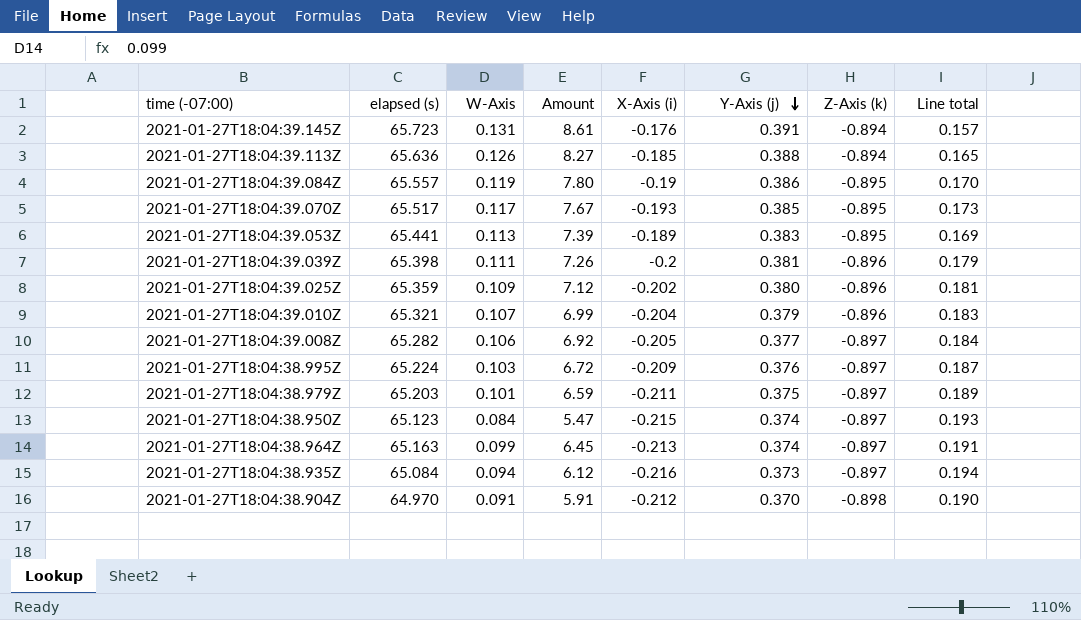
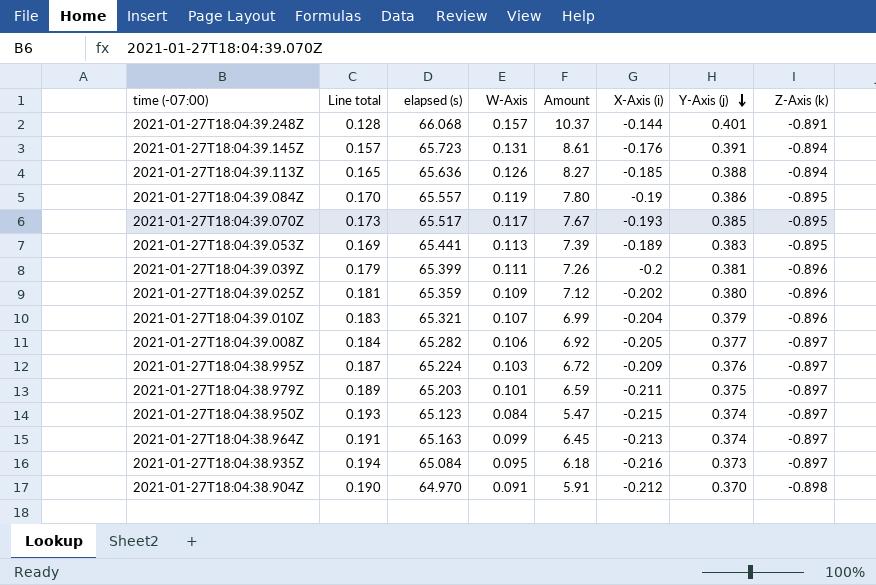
column Line total | position: 8 -> 2
row 2021-01-27T18:04:39.248Z: none -> 0.128 | 66.068 | 0.157 | 10.37 | -0.144 | 0.401 | -0.891
2021-01-27T18:04:39.039Z | elapsed (s): 65.398 -> 65.399
2021-01-27T18:04:38.935Z | W-Axis: 0.094 -> 0.095
2021-01-27T18:04:38.935Z | Amount: 6.12 -> 6.18

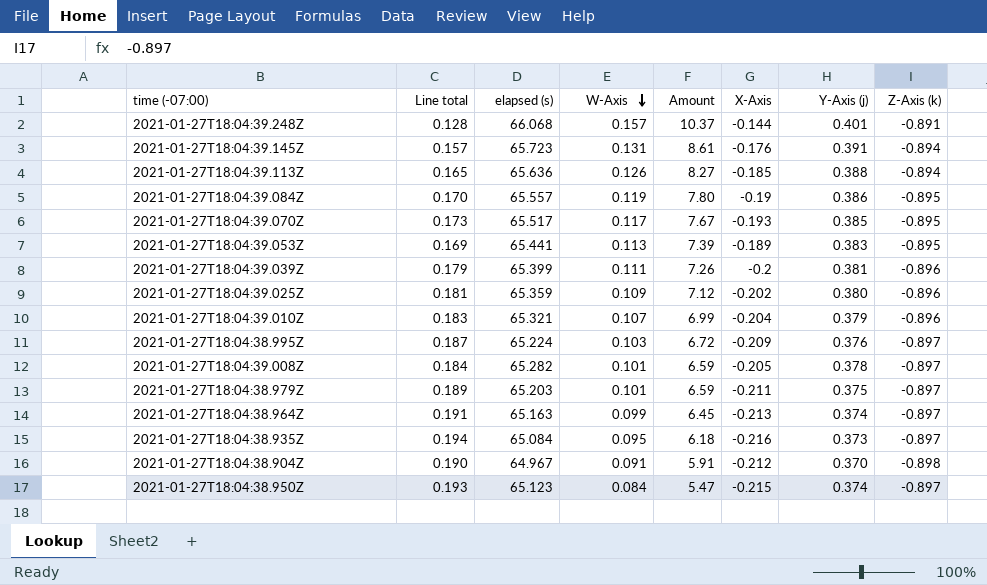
row order: Y-Axis (j) descending -> W-Axis descending
column name: X-Axis (i) -> X-Axis
2021-01-27T18:04:39.008Z | W-Axis: 0.106 -> 0.101
2021-01-27T18:04:39.008Z | Amount: 6.92 -> 6.59
2021-01-27T18:04:39.008Z | Y-Axis (j): 0.377 -> 0.378
2021-01-27T18:04:38.904Z | elapsed (s): 64.970 -> 64.967

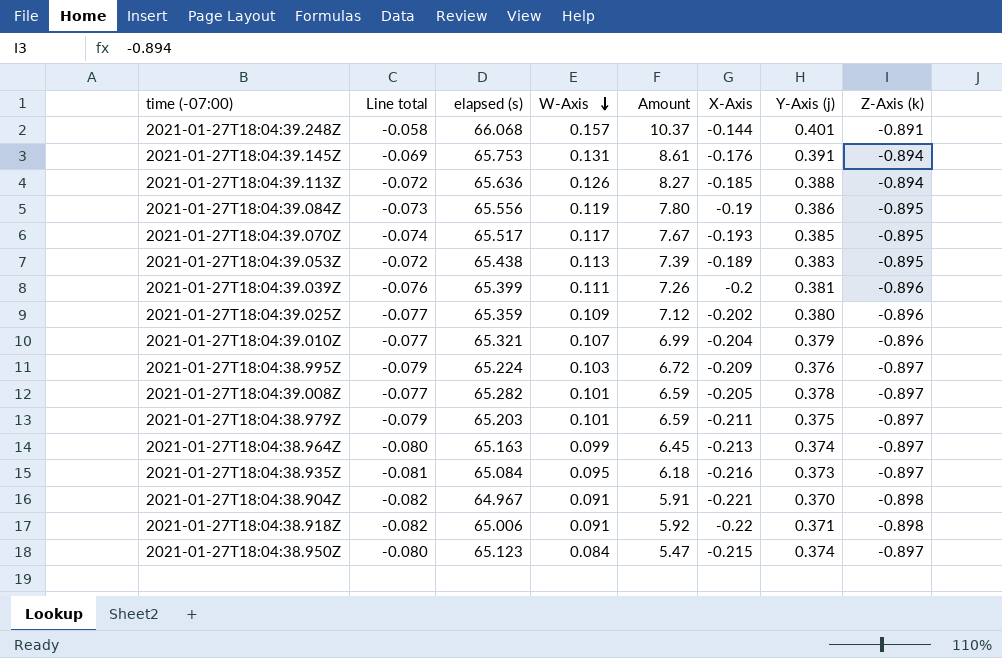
column Line total | formula: [X-Axis] * [Z-Axis (k)] -> [X-Axis] * [Y-Axis (j)]
2021-01-27T18:04:39.145Z | elapsed (s): 65.723 -> 65.753
2021-01-27T18:04:39.084Z | elapsed (s): 65.557 -> 65.556
2021-01-27T18:04:39.053Z | elapsed (s): 65.441 -> 65.438
2021-01-27T18:04:38.904Z | X-Axis: -0.212 -> -0.221
row 2021-01-27T18:04:38.918Z: none -> -0.082 | 65.006 | 0.091 | 5.92 | -0.22 | 0.371 | -0.898

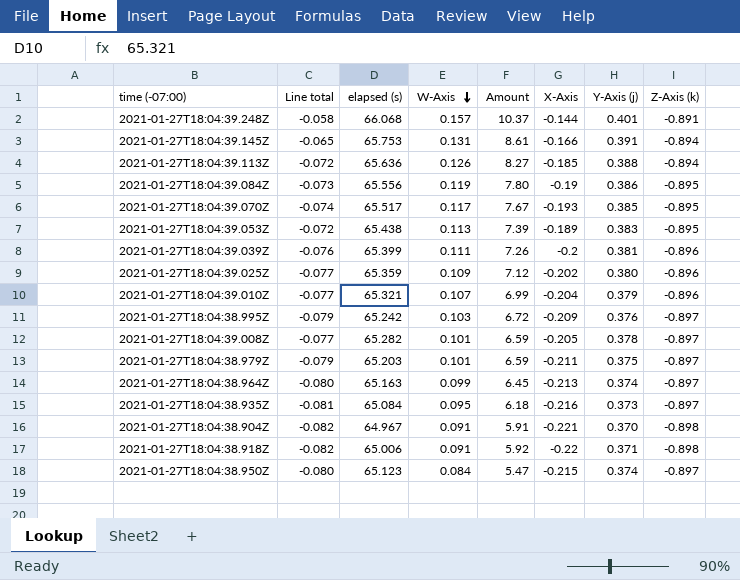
2021-01-27T18:04:39.145Z | Line total: -0.069 -> -0.065
2021-01-27T18:04:39.145Z | X-Axis: -0.176 -> -0.166
2021-01-27T18:04:38.995Z | elapsed (s): 65.224 -> 65.242

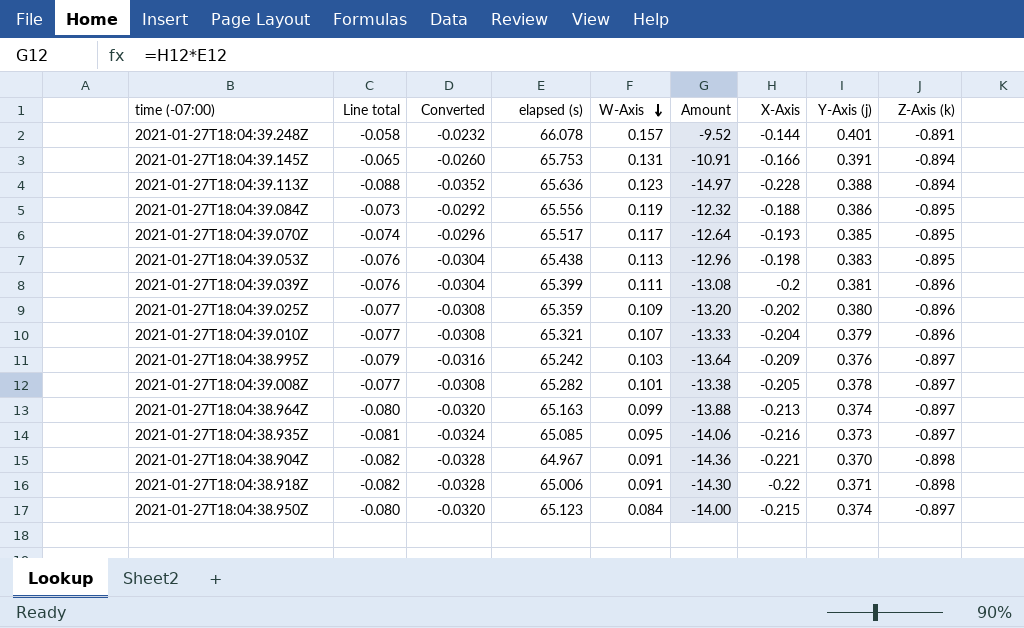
column Converted | formula: none -> [Line total] * 0.4
column Amount | formula: [elapsed (s)] * [W-Axis] -> [elapsed (s)] * [X-Axis]
row 2021-01-27T18:04:38.979Z: -0.079 | 65.203 | 0.101 | 6.59 | -0.211 | 0.375 | -0.897 -> none
2021-01-27T18:04:39.248Z | elapsed (s): 66.068 -> 66.078
2021-01-27T18:04:39.113Z | Line total: -0.072 -> -0.088
2021-01-27T18:04:39.113Z | W-Axis: 0.126 -> 0.123
2021-01-27T18:04:39.113Z | X-Axis: -0.185 -> -0.228
2021-01-27T18:04:39.084Z | X-Axis: -0.19 -> -0.188
2021-01-27T18:04:39.053Z | Line total: -0.072 -> -0.076
2021-01-27T18:04:39.053Z | X-Axis: -0.189 -> -0.198
2021-01-27T18:04:38.935Z | elapsed (s): 65.084 -> 65.085

